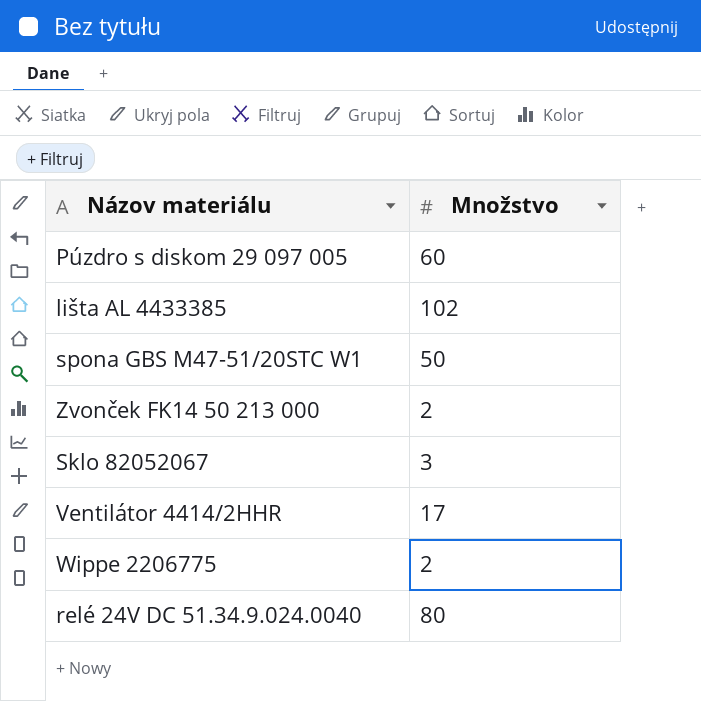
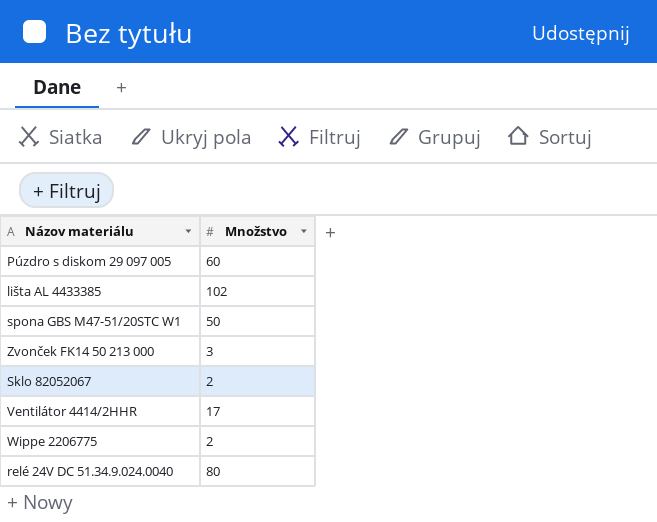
Zvonček FK14 50 213 000 | Množstvo: 2 -> 3
Sklo 82052067 | Množstvo: 3 -> 2

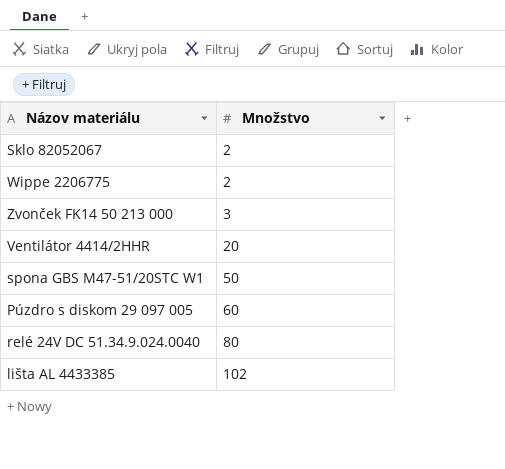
row order: none -> Množstvo ascending
Ventilátor 4414/2HHR | Množstvo: 17 -> 20

